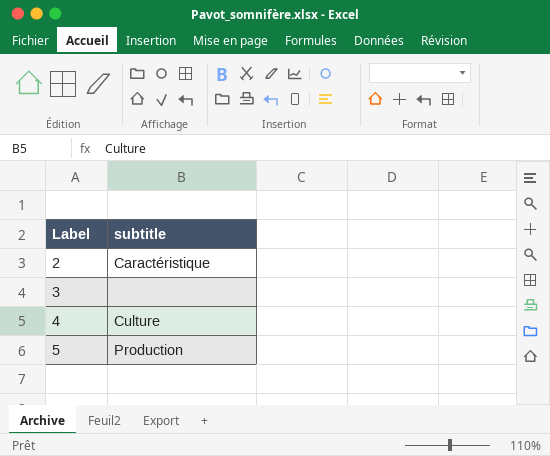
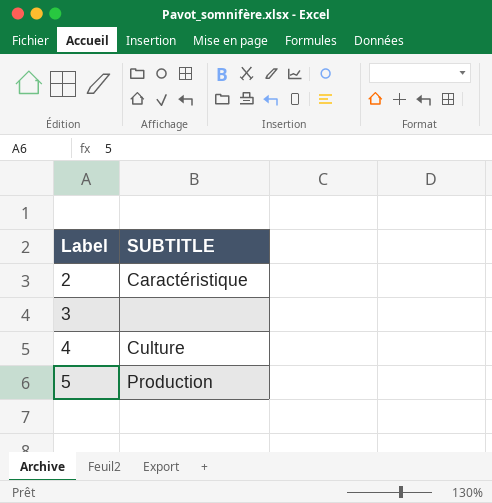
column name: subtitle -> SUBTITLE

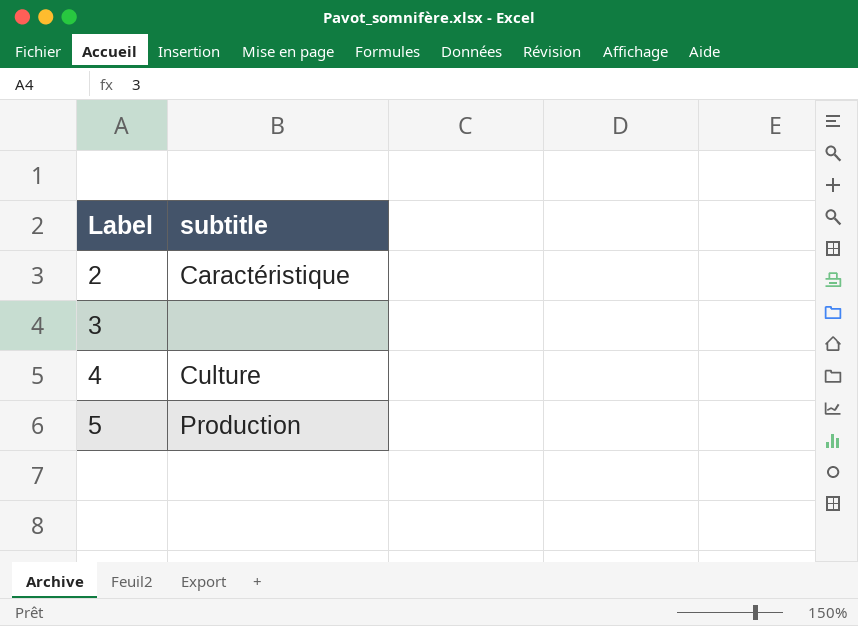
column name: SUBTITLE -> subtitle

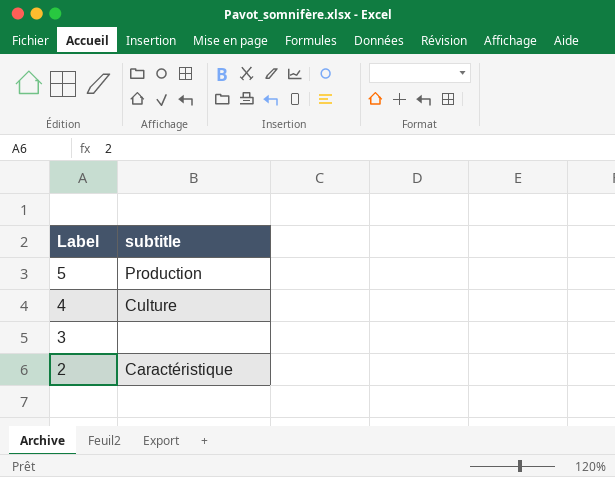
row order: Label ascending -> Label descending

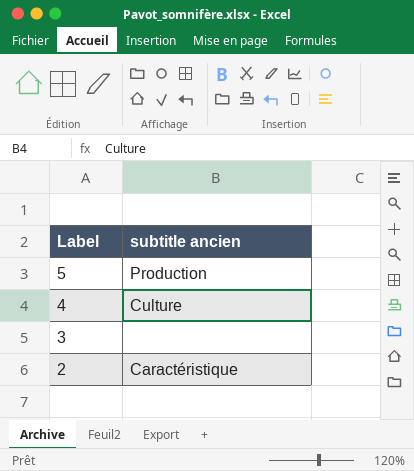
column name: subtitle -> subtitle ancien

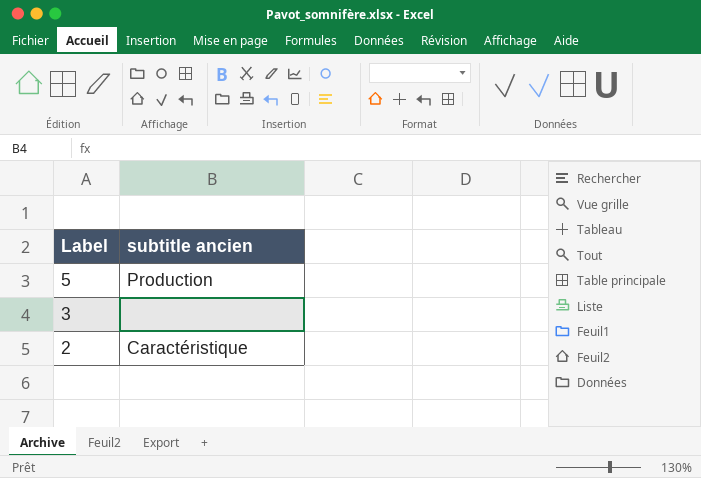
row 4: Culture -> none

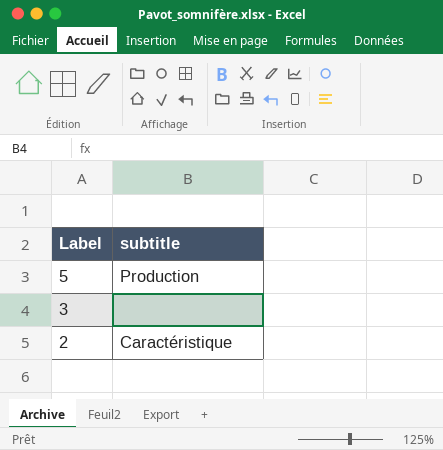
column name: subtitle ancien -> subtitle

